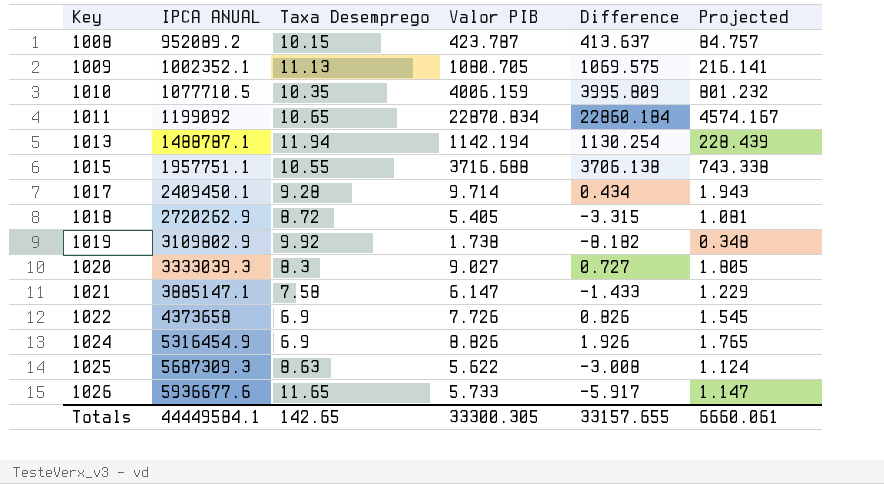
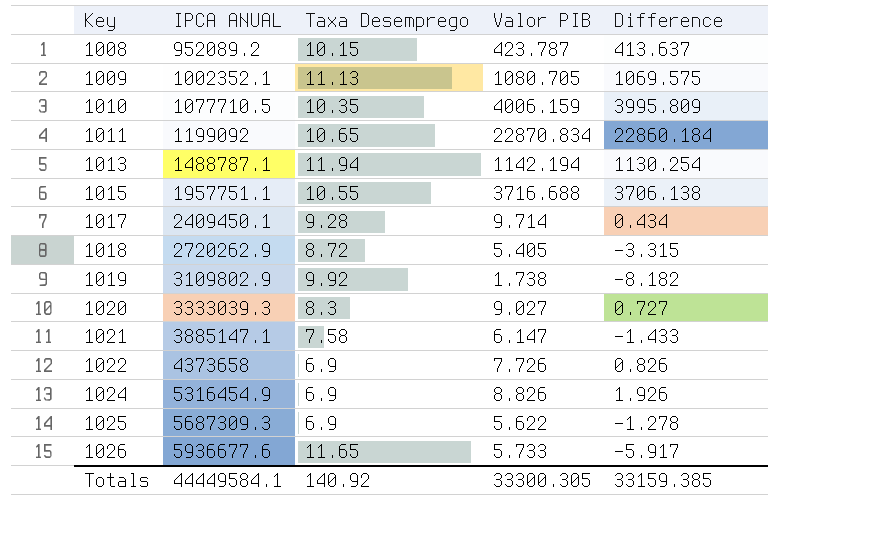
column Projected | formula: [Valor PIB] * 0.2 -> none
1025 | Taxa Desemprego: 8.63 -> 6.9
1025 | Difference: -3.008 -> -1.278
Totals | Taxa Desemprego: 142.65 -> 140.92
Totals | Difference: 33157.655 -> 33159.385

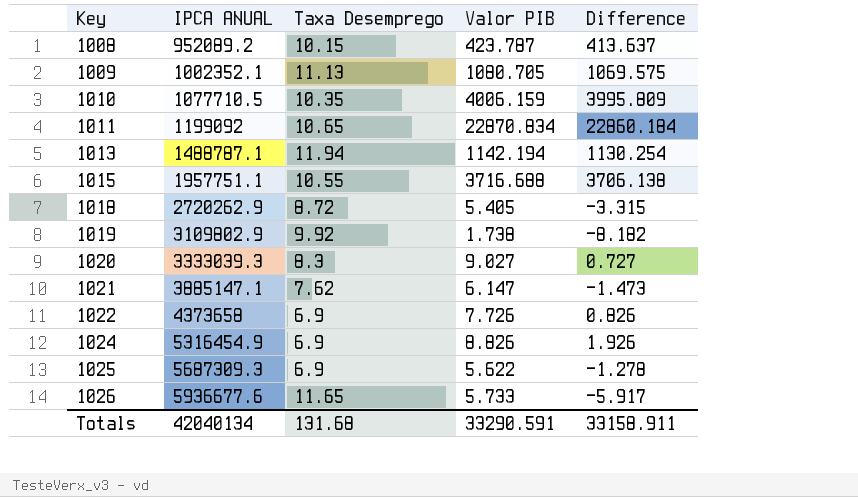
row 1017: 2409450.1 | 9.28 | 9.714 | 0.434 -> none
1021 | Taxa Desemprego: 7.58 -> 7.62
1021 | Difference: -1.433 -> -1.473
Totals | IPCA ANUAL: 44449584.1 -> 42040134
Totals | Taxa Desemprego: 140.92 -> 131.68
Totals | Valor PIB: 33300.305 -> 33290.591
Totals | Difference: 33159.385 -> 33158.911

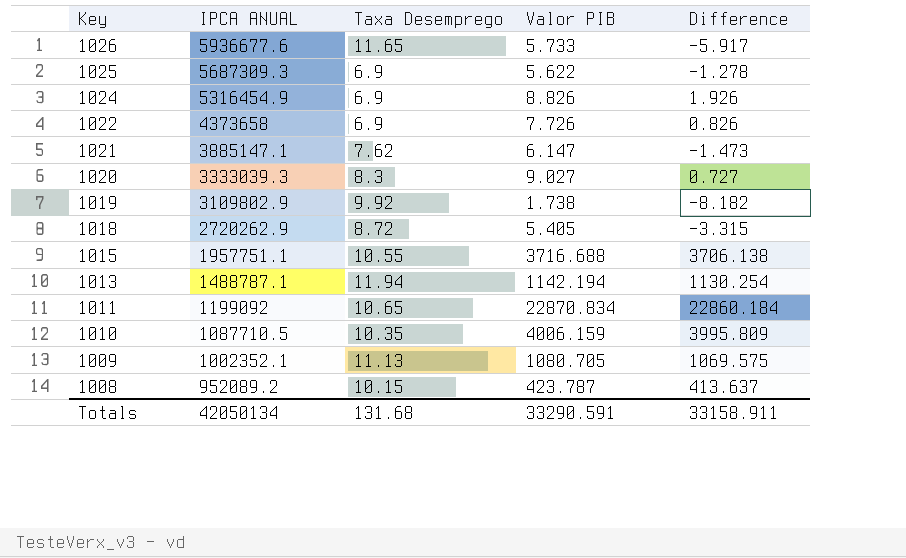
row order: Key ascending -> Key descending
1010 | IPCA ANUAL: 1077710.5 -> 1087710.5
Totals | IPCA ANUAL: 42040134 -> 42050134

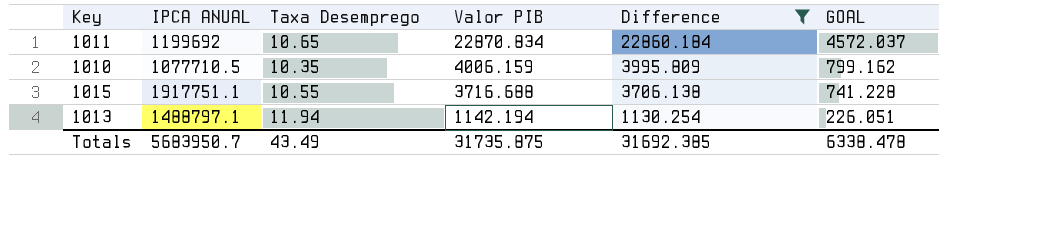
filter: none -> Difference >= 1130.254
row order: Key descending -> Valor PIB descending
column GOAL | formula: none -> [Difference] * 0.2
1011 | IPCA ANUAL: 1199092 -> 1199692
1010 | IPCA ANUAL: 1087710.5 -> 1077710.5
1015 | IPCA ANUAL: 1957751.1 -> 1917751.1
1013 | IPCA ANUAL: 1488787.1 -> 1488797.1
Totals | IPCA ANUAL: 42050134 -> 5683950.7
Totals | Taxa Desemprego: 131.68 -> 43.49
Totals | Valor PIB: 33290.591 -> 31735.875
Totals | Difference: 33158.911 -> 31692.385

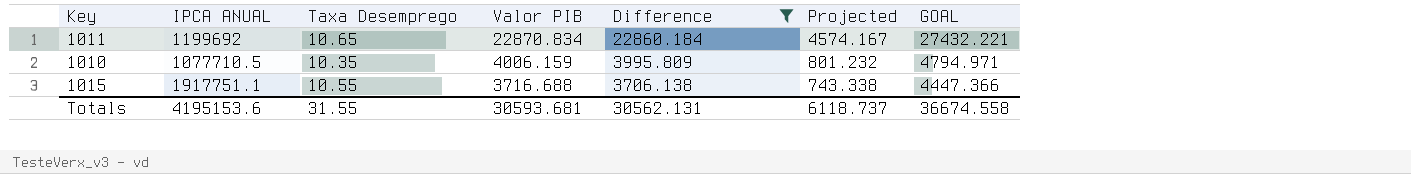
column Projected | formula: none -> [Valor PIB] * 0.2
column GOAL | formula: [Difference] * 0.2 -> [Difference] * 1.2
row 1013: 1488797.1 | 11.94 | 1142.194 | 1130.254 | 226.051 -> none
Totals | IPCA ANUAL: 5683950.7 -> 4195153.6
Totals | Taxa Desemprego: 43.49 -> 31.55
Totals | Valor PIB: 31735.875 -> 30593.681
Totals | Difference: 31692.385 -> 30562.131
Totals | GOAL: 6338.478 -> 36674.558

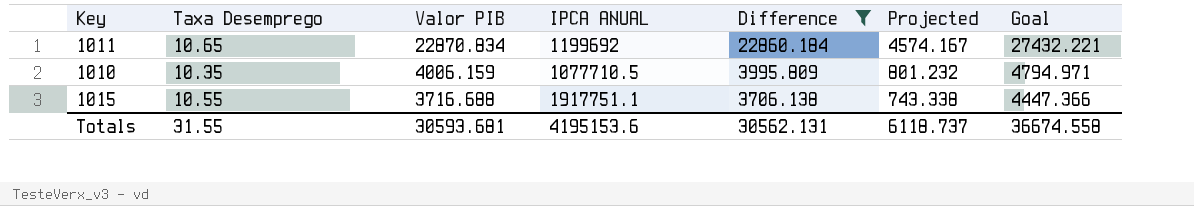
column IPCA ANUAL | position: 2 -> 4
column name: GOAL -> Goal

